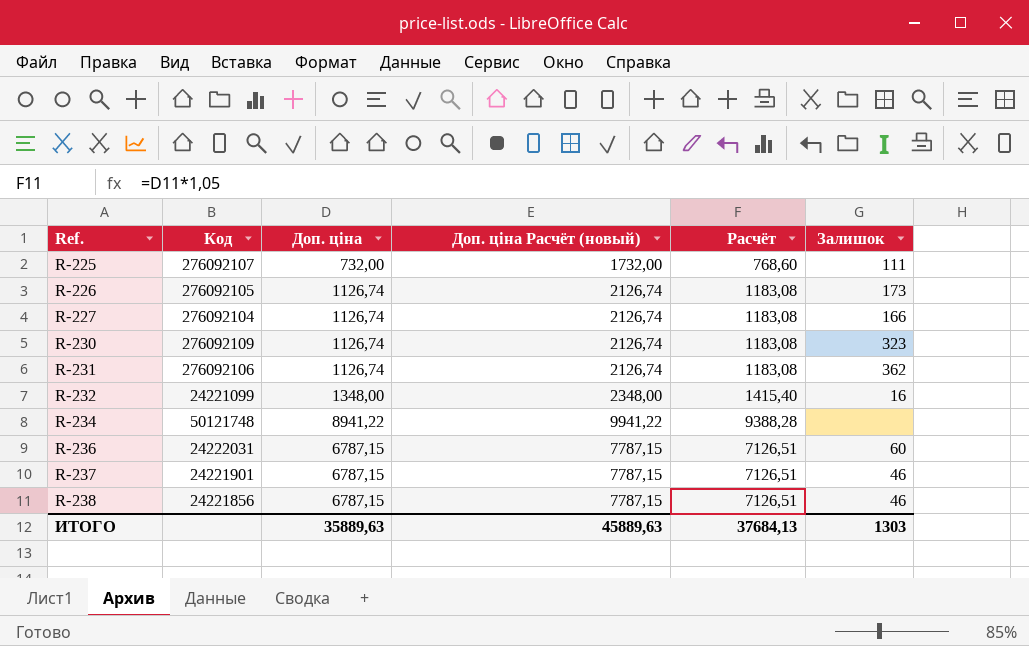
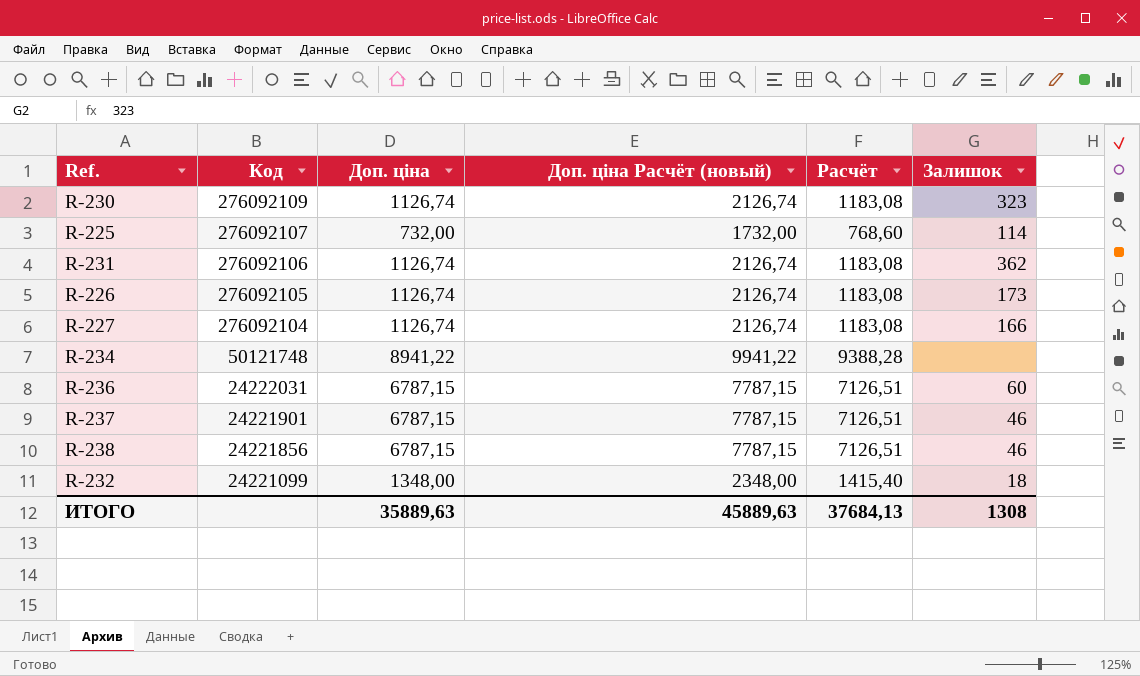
row order: Ref. ascending -> Код descending
R-225 | Залишок: 111 -> 114
R-232 | Залишок: 16 -> 18
ИТОГО | Залишок: 1303 -> 1308

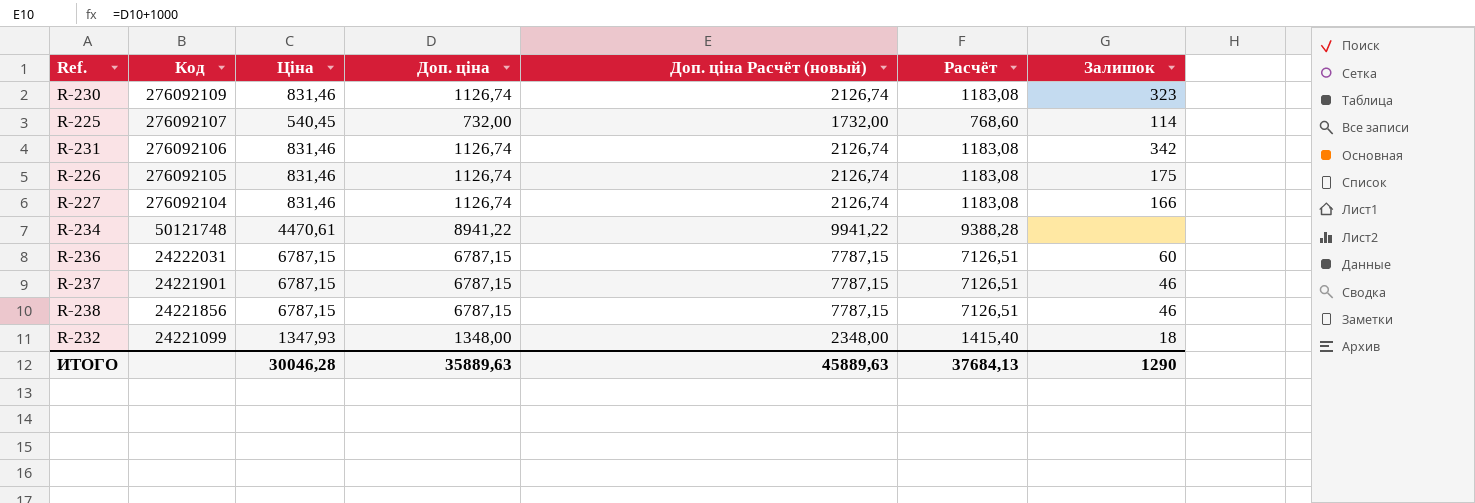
column Ціна | position: none -> 3
R-231 | Залишок: 362 -> 342
R-226 | Залишок: 173 -> 175
ИТОГО | Залишок: 1308 -> 1290

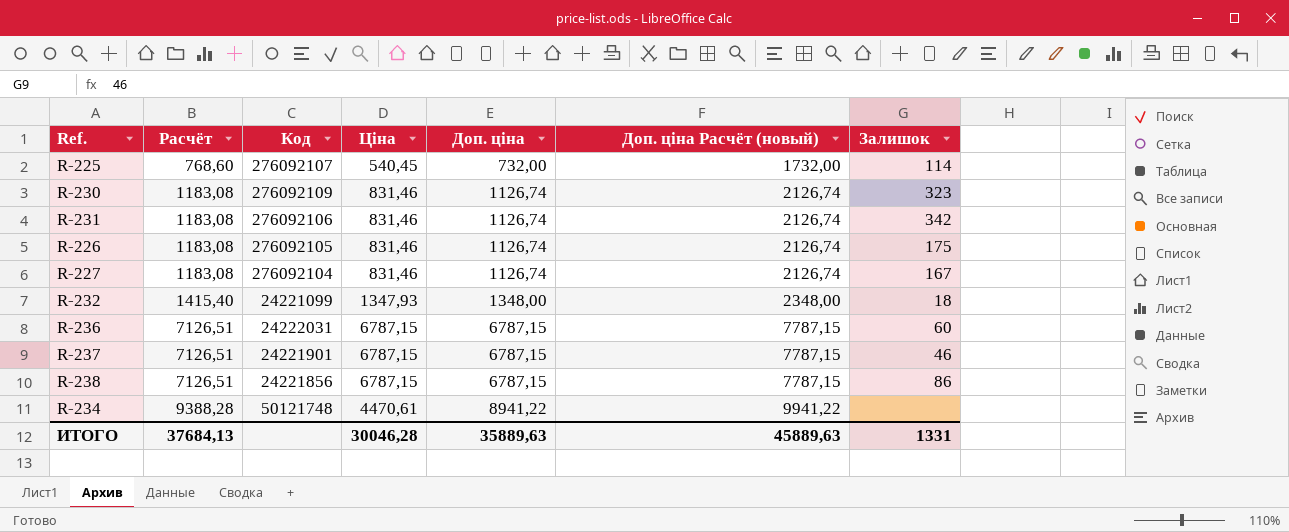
row order: Код descending -> Расчёт ascending
column Расчёт | position: 6 -> 2
R-227 | Залишок: 166 -> 167
R-238 | Залишок: 46 -> 86
ИТОГО | Залишок: 1290 -> 1331

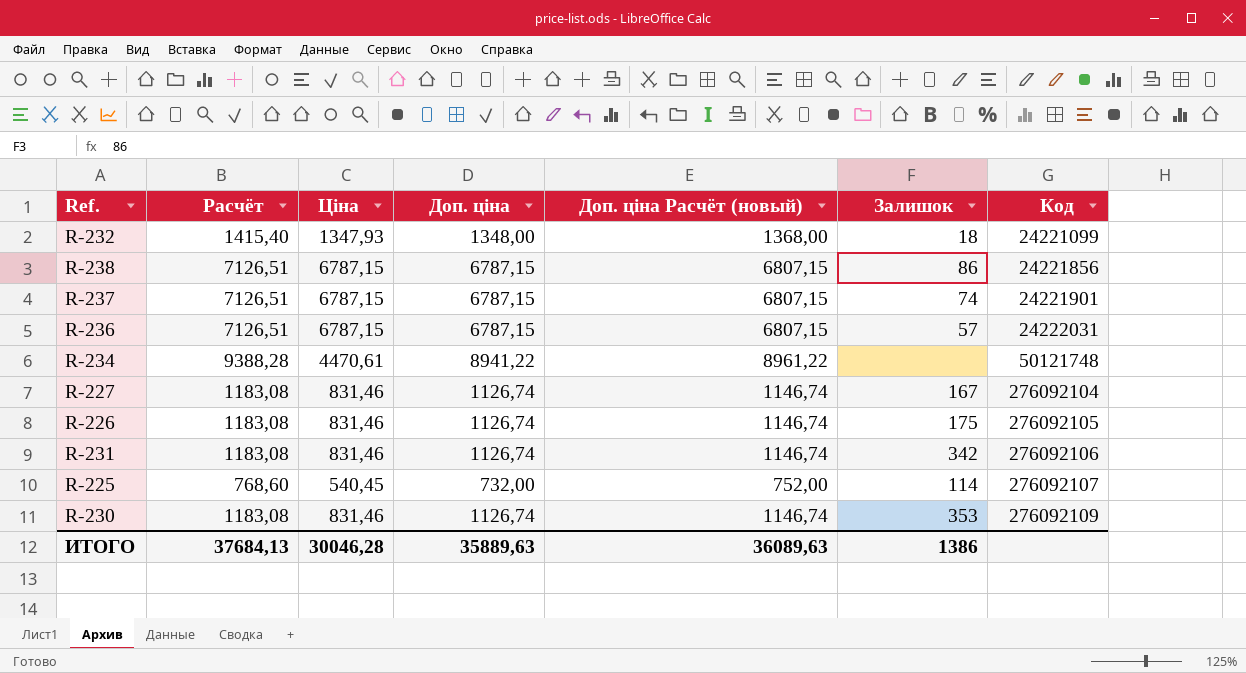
row order: Расчёт ascending -> Код ascending
column Доп. ціна Расчёт (новый) | formula: [Доп. ціна] + 1000 -> [Доп. ціна] + 20
column Код | position: 3 -> 7
R-237 | Залишок: 46 -> 74
R-236 | Залишок: 60 -> 57
R-230 | Залишок: 323 -> 353
ИТОГО | Доп. ціна Расчёт (новый): 45889,63 -> 36089,63
ИТОГО | Залишок: 1331 -> 1386

